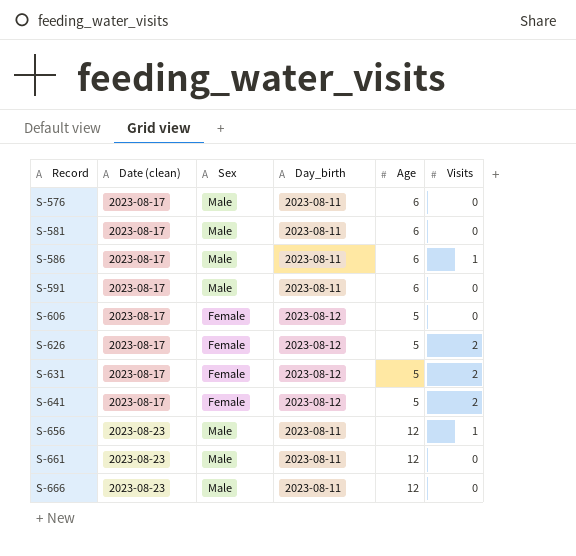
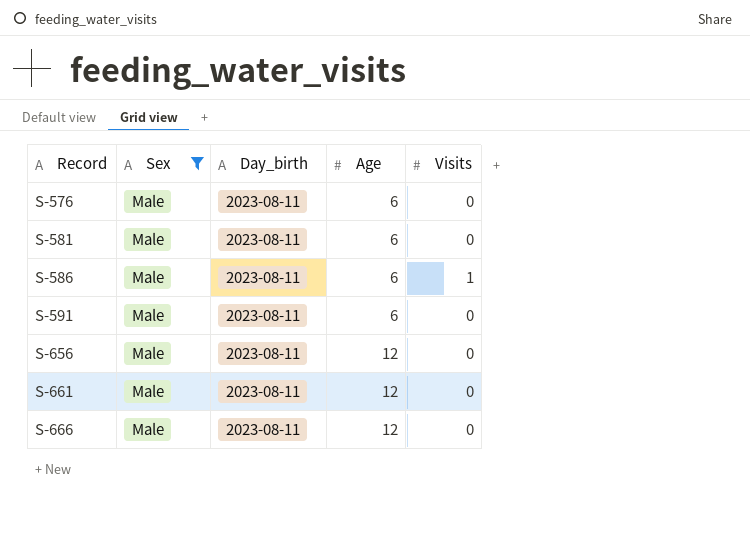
filter: none -> Sex = Male
column Date (clean) | position: 2 -> none
S-656 | Visits: 1 -> 0

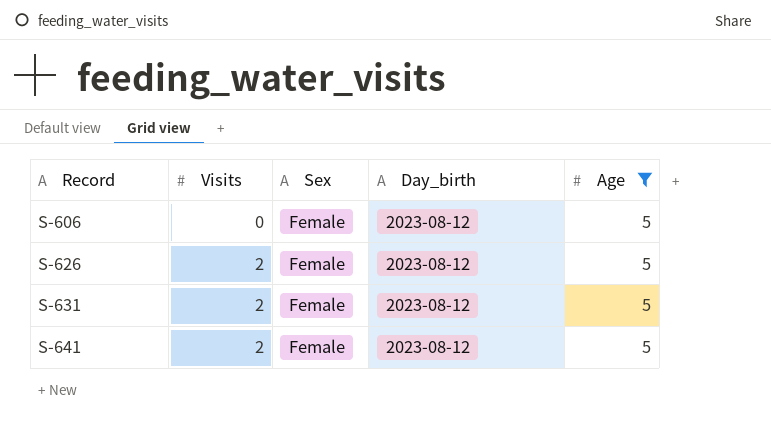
filter: Sex = Male -> Age = 5
column Visits | position: 5 -> 2

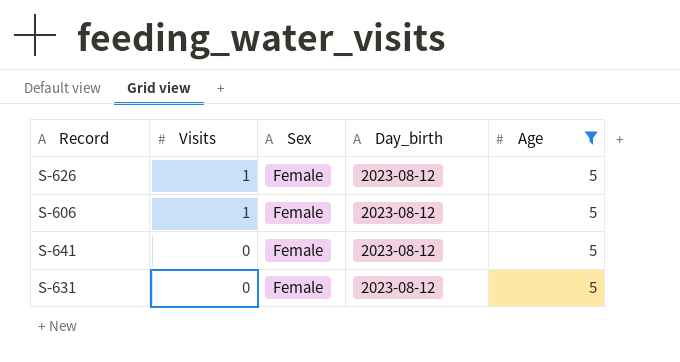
row order: Record ascending -> Visits descending
S-626 | Visits: 2 -> 1
S-606 | Visits: 0 -> 1
S-641 | Visits: 2 -> 0
S-631 | Visits: 2 -> 0

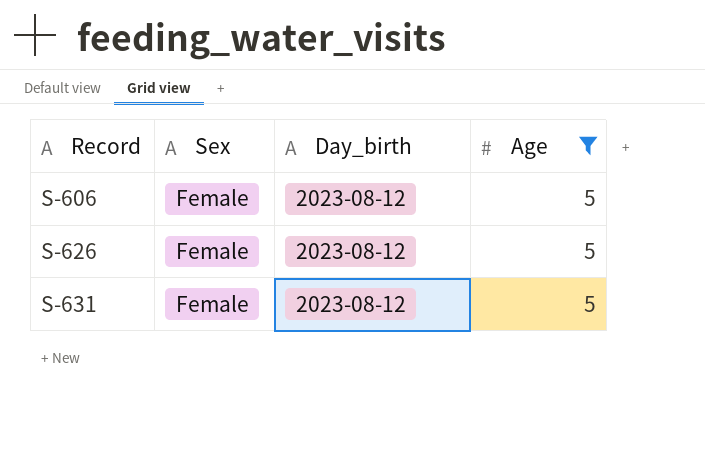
row order: Visits descending -> Record ascending
column Visits | position: 2 -> none
row S-641: 0 | Female | 2023-08-12 | 5 -> none

